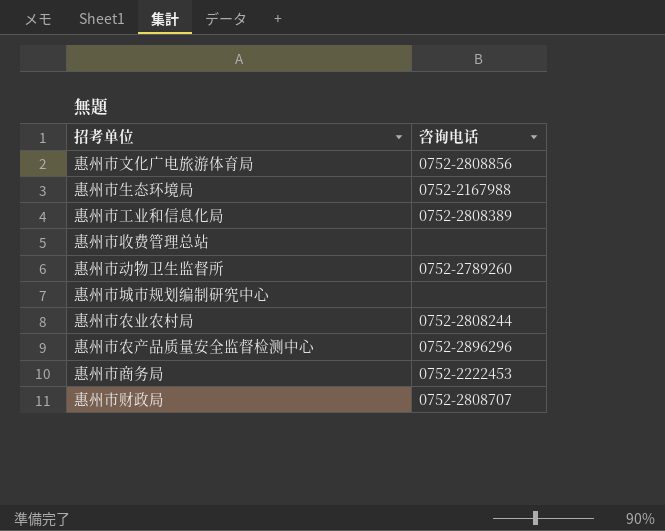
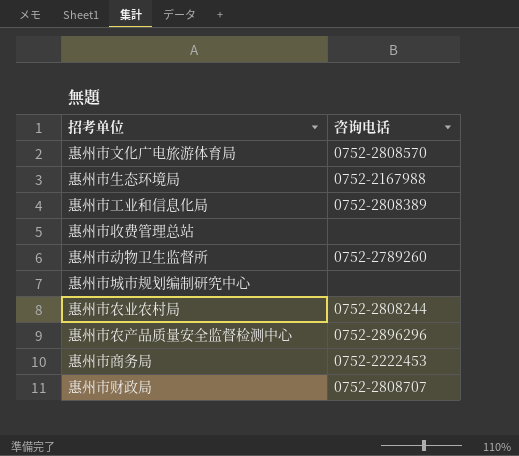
惠州市文化广电旅游体育局 | 咨询电话: 0752-2808856 -> 0752-2808570

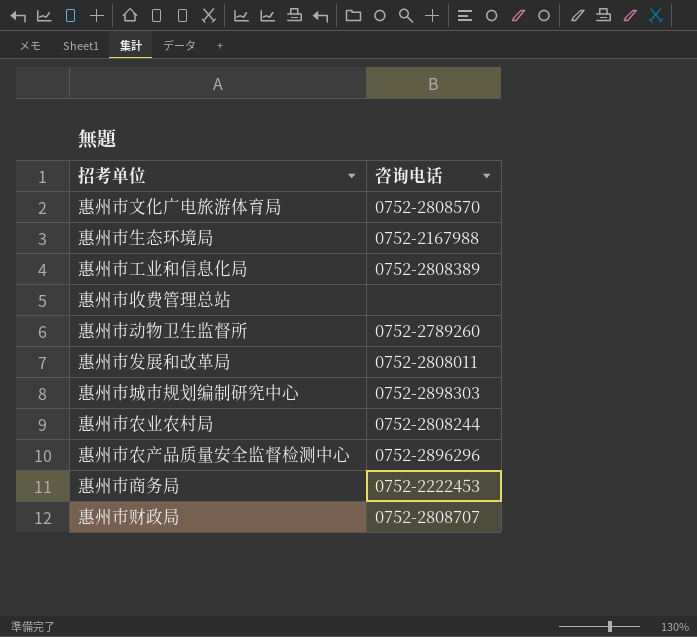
row 惠州市发展和改革局: none -> 0752-2808011
惠州市城市规划编制研究中心 | 咨询电话: none -> 0752-2898303

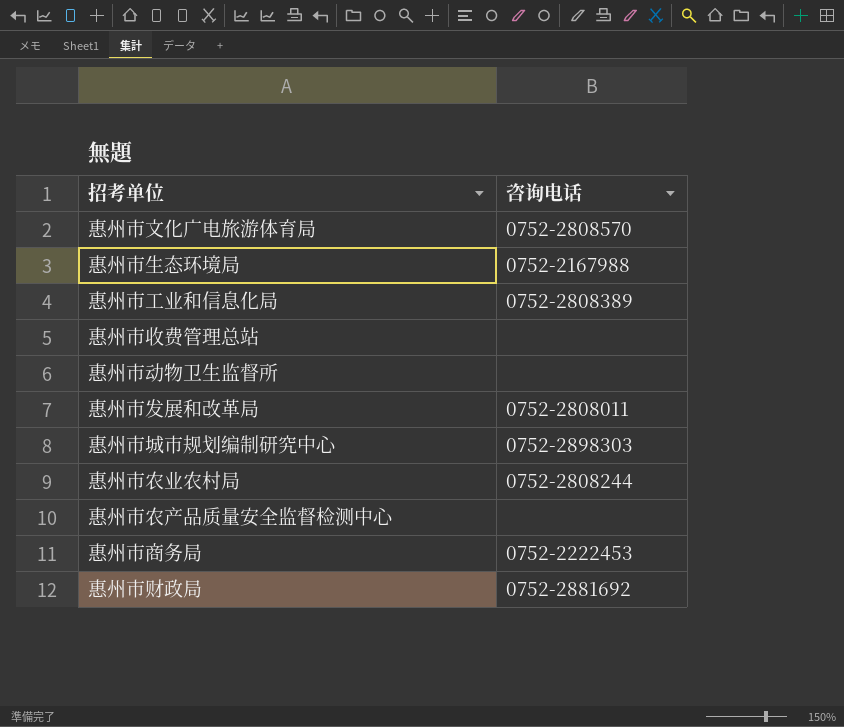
惠州市动物卫生监督所 | 咨询电话: 0752-2789260 -> none
惠州市农产品质量安全监督检测中心 | 咨询电话: 0752-2896296 -> none
惠州市财政局 | 咨询电话: 0752-2808707 -> 0752-2881692

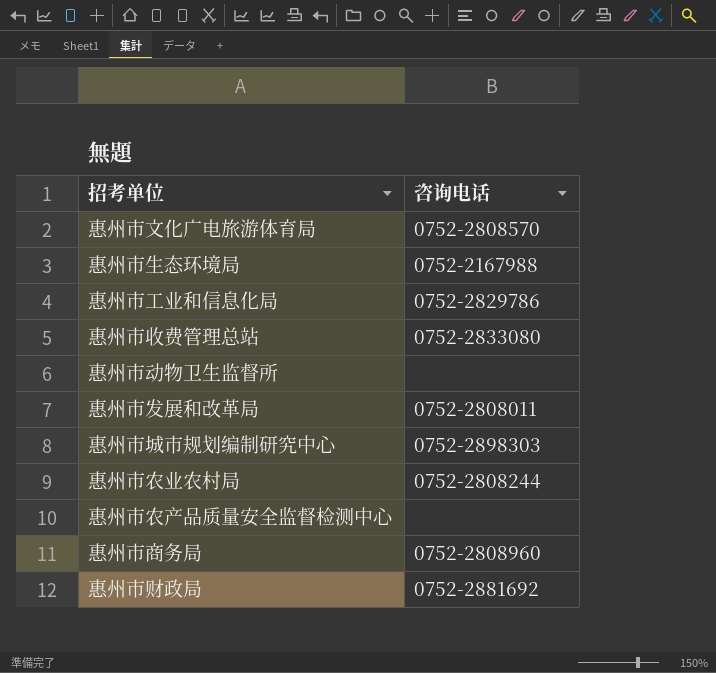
惠州市工业和信息化局 | 咨询电话: 0752-2808389 -> 0752-2829786
惠州市收费管理总站 | 咨询电话: none -> 0752-2833080
惠州市商务局 | 咨询电话: 0752-2222453 -> 0752-2808960

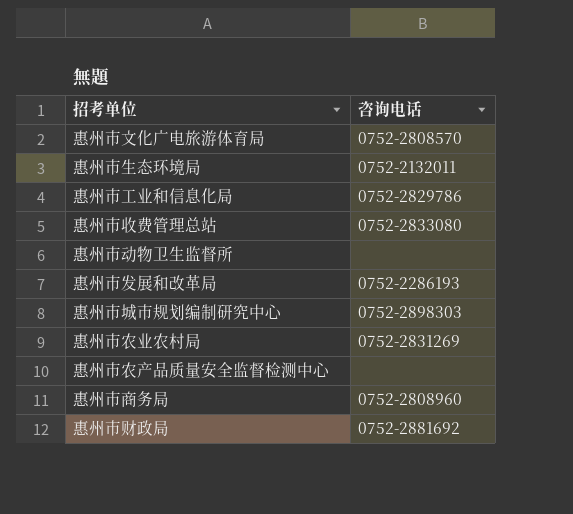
惠州市生态环境局 | 咨询电话: 0752-2167988 -> 0752-2132011
惠州市发展和改革局 | 咨询电话: 0752-2808011 -> 0752-2286193
惠州市农业农村局 | 咨询电话: 0752-2808244 -> 0752-2831269

